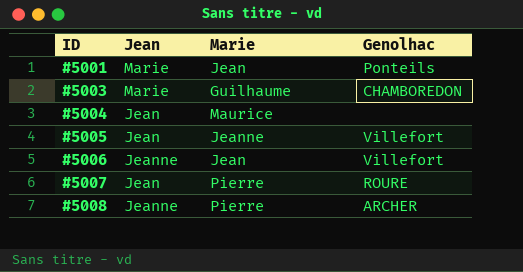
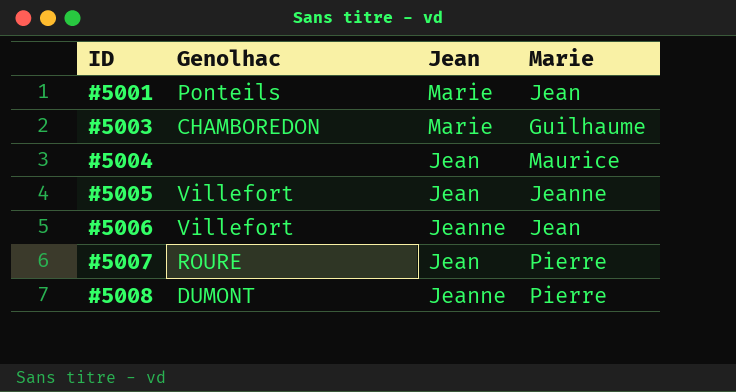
column Genolhac | position: 4 -> 2
#5008 | Genolhac: ARCHER -> DUMONT

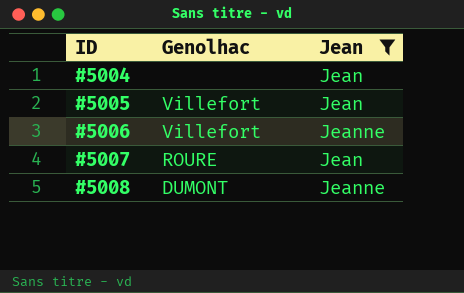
filter: none -> Jean != Marie
column Marie | position: 4 -> none

